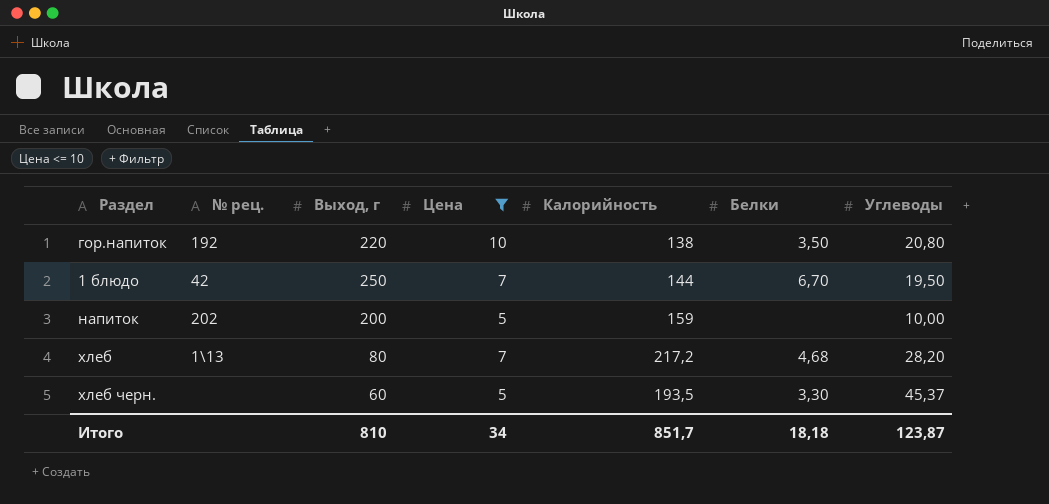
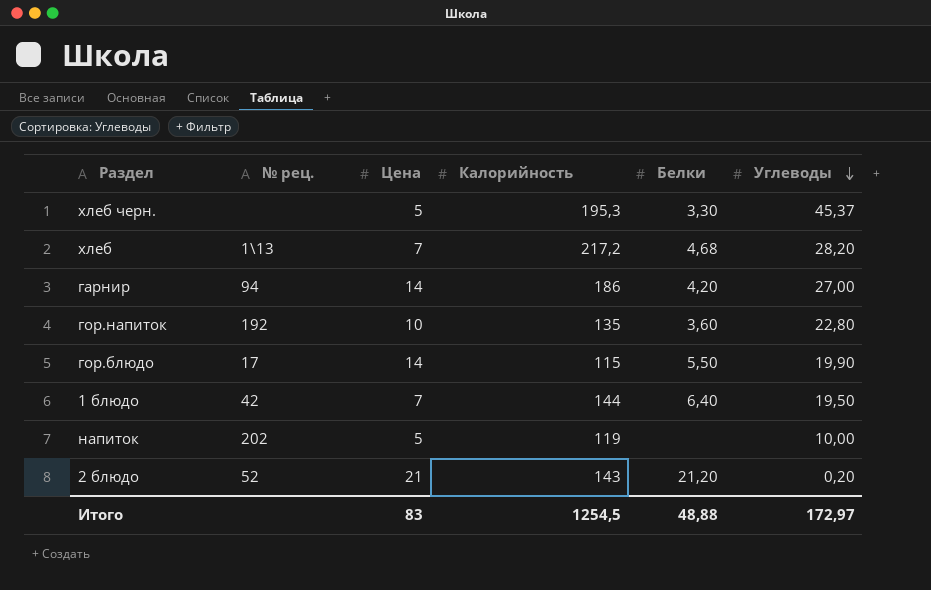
filter: Цена <= 10 -> none
row order: none -> Углеводы descending
column Выход, г | position: 3 -> none
хлеб черн. | Калорийность: 193,5 -> 195,3
гор.напиток | Калорийность: 138 -> 135
гор.напиток | Белки: 3,50 -> 3,60
гор.напиток | Углеводы: 20,80 -> 22,80
1 блюдо | Белки: 6,70 -> 6,40
напиток | Калорийность: 159 -> 119
Итого | Цена: 34 -> 83
Итого | Калорийность: 851,7 -> 1254,5
Итого | Белки: 18,18 -> 48,88
Итого | Углеводы: 123,87 -> 172,97

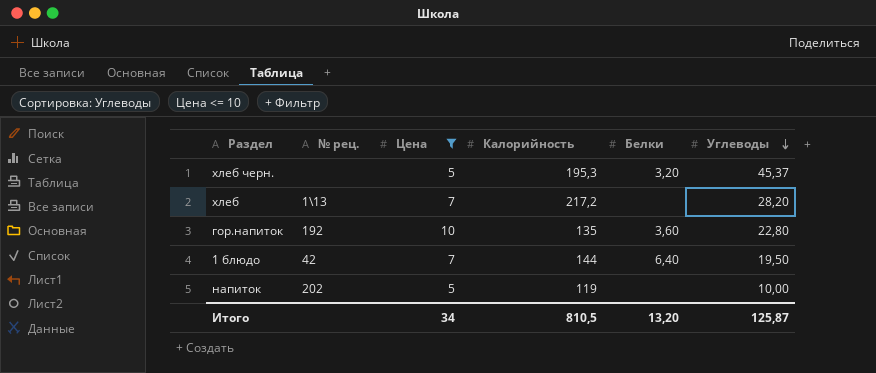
filter: none -> Цена <= 10
хлеб черн. | Белки: 3,30 -> 3,20
хлеб | Белки: 4,68 -> none
Итого | Цена: 83 -> 34
Итого | Калорийность: 1254,5 -> 810,5
Итого | Белки: 48,88 -> 13,20
Итого | Углеводы: 172,97 -> 125,87

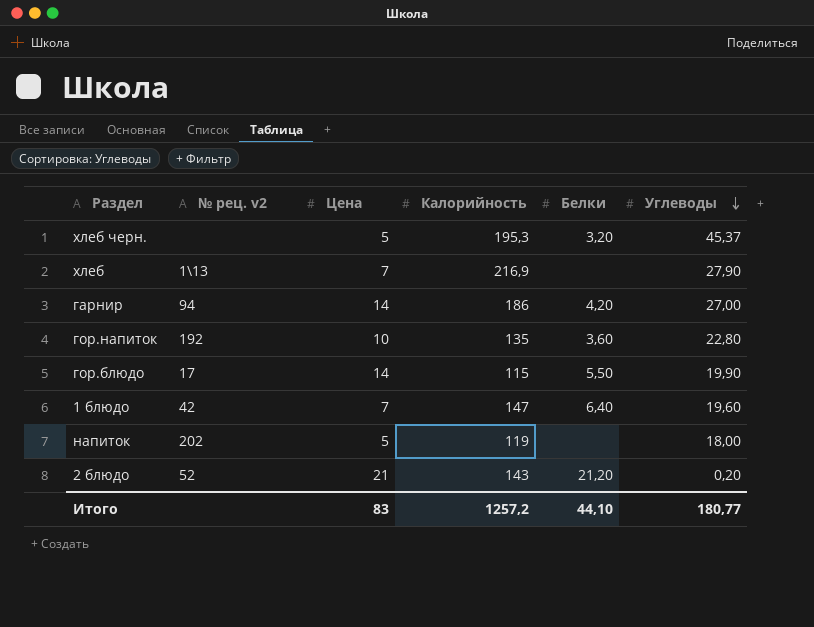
filter: Цена <= 10 -> none
column name: № рец. -> № рец. v2
хлеб | Калорийность: 217,2 -> 216,9
хлеб | Углеводы: 28,20 -> 27,90
1 блюдо | Калорийность: 144 -> 147
1 блюдо | Углеводы: 19,50 -> 19,60
напиток | Углеводы: 10,00 -> 18,00
Итого | Цена: 34 -> 83
Итого | Калорийность: 810,5 -> 1257,2
Итого | Белки: 13,20 -> 44,10
Итого | Углеводы: 125,87 -> 180,77

